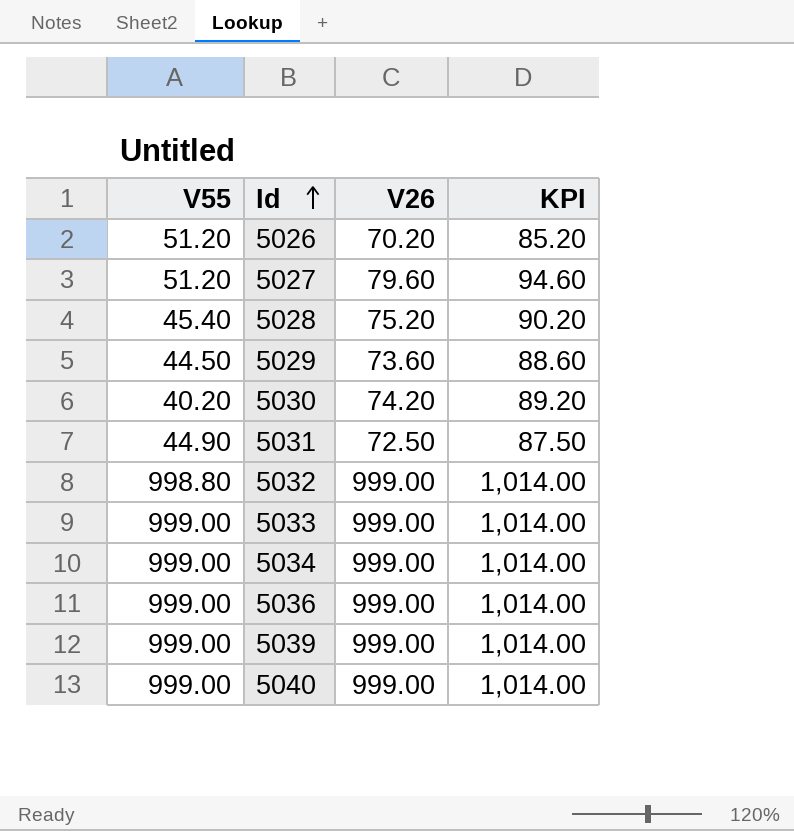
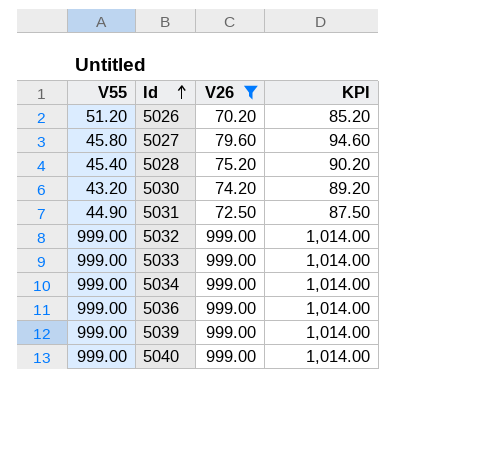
filter: none -> V26 != 73.60
5027 | V55: 51.20 -> 45.80
5030 | V55: 40.20 -> 43.20
5032 | V55: 998.80 -> 999.00

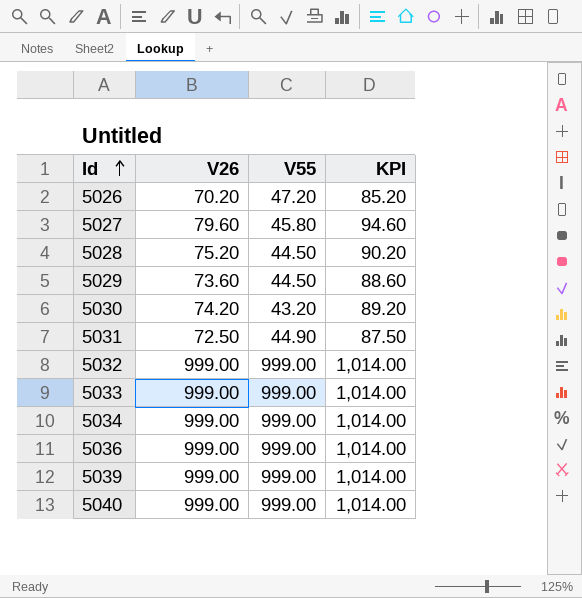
filter: V26 != 73.60 -> none
column V55 | position: 1 -> 3
5026 | V55: 51.20 -> 47.20
5028 | V55: 45.40 -> 44.50

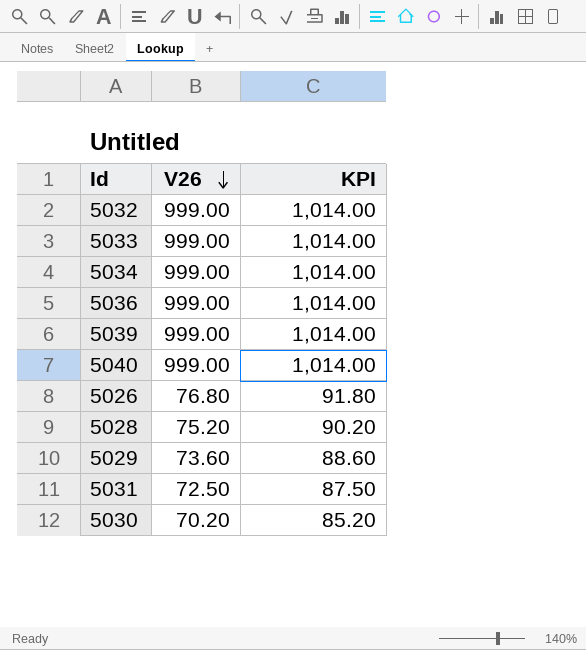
row order: Id ascending -> V26 descending
column V55 | position: 3 -> none
row 5027: 79.60 | 45.80 | 94.60 -> none
5026 | V26: 70.20 -> 76.80
5026 | KPI: 85.20 -> 91.80
5030 | V26: 74.20 -> 70.20
5030 | KPI: 89.20 -> 85.20

